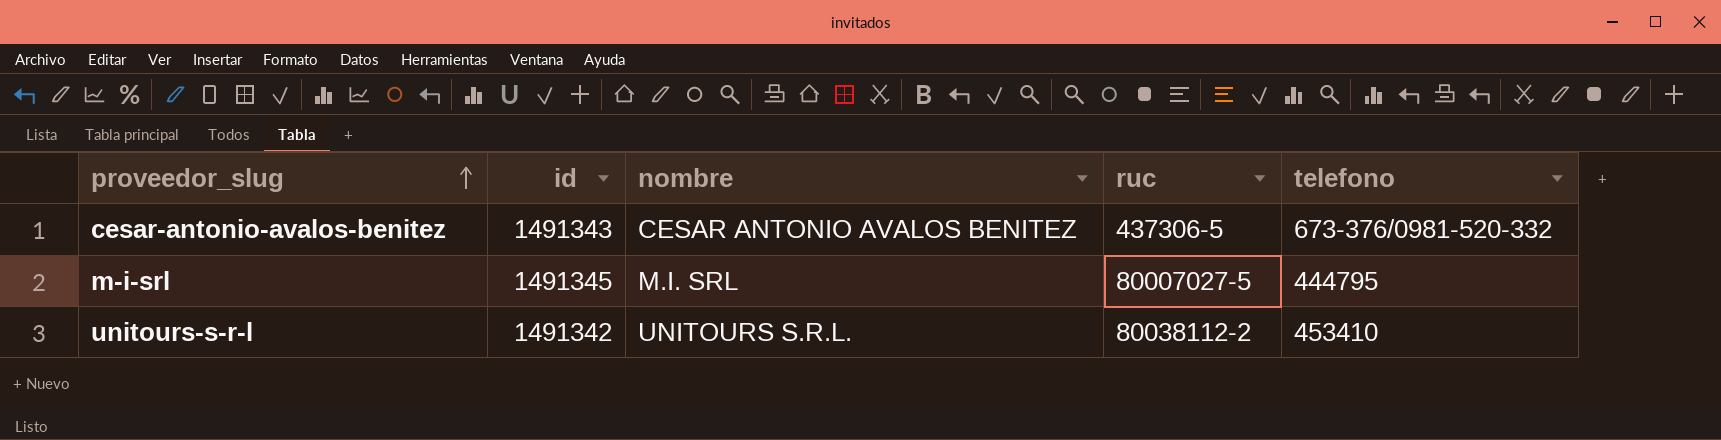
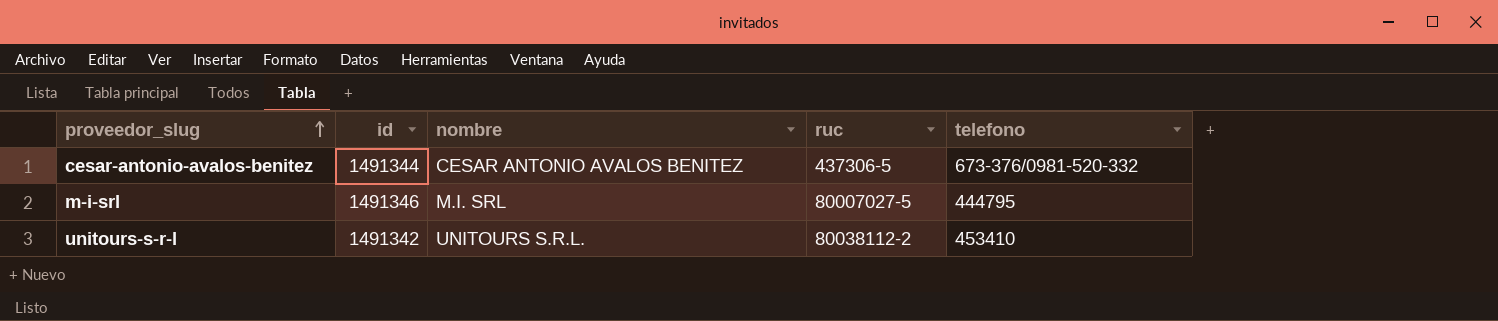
cesar-antonio-avalos-benitez | id: 1491343 -> 1491344
m-i-srl | id: 1491345 -> 1491346

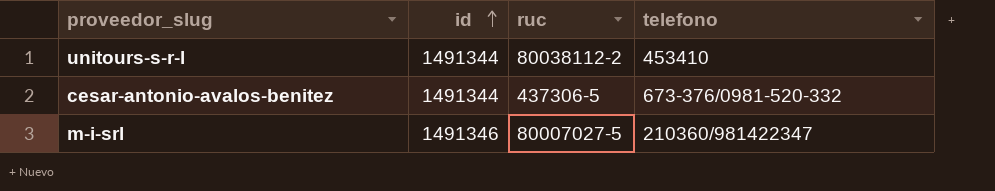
row order: proveedor_slug ascending -> id ascending
column nombre | position: 3 -> none
unitours-s-r-l | id: 1491342 -> 1491344
m-i-srl | telefono: 444795 -> 210360/981422347

